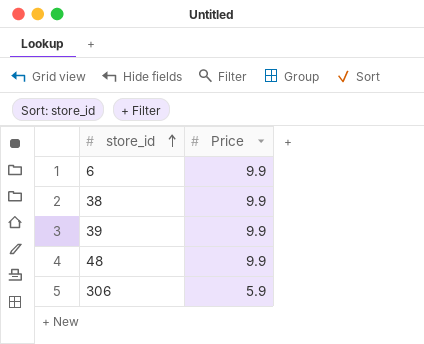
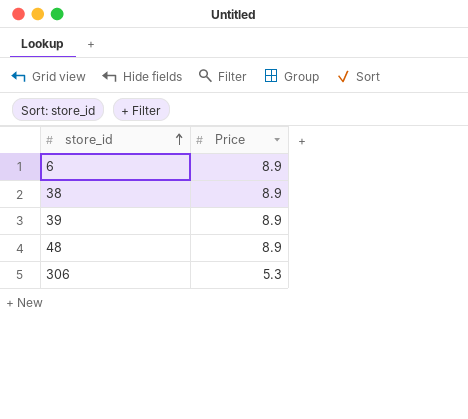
6 | Price: 9.9 -> 8.9
38 | Price: 9.9 -> 8.9
39 | Price: 9.9 -> 8.9
48 | Price: 9.9 -> 8.9
306 | Price: 5.9 -> 5.3

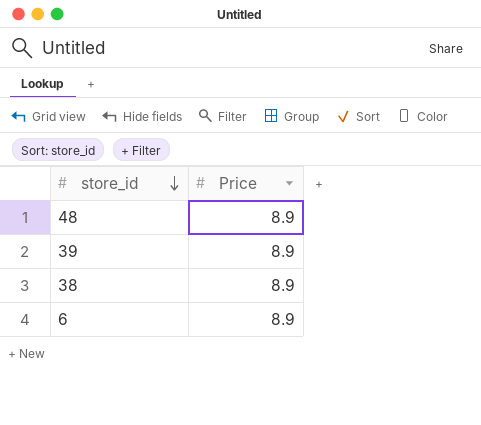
row order: store_id ascending -> store_id descending
row 306: 5.3 -> none

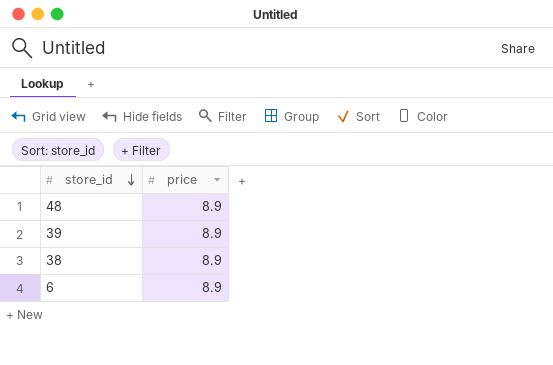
column name: Price -> price

